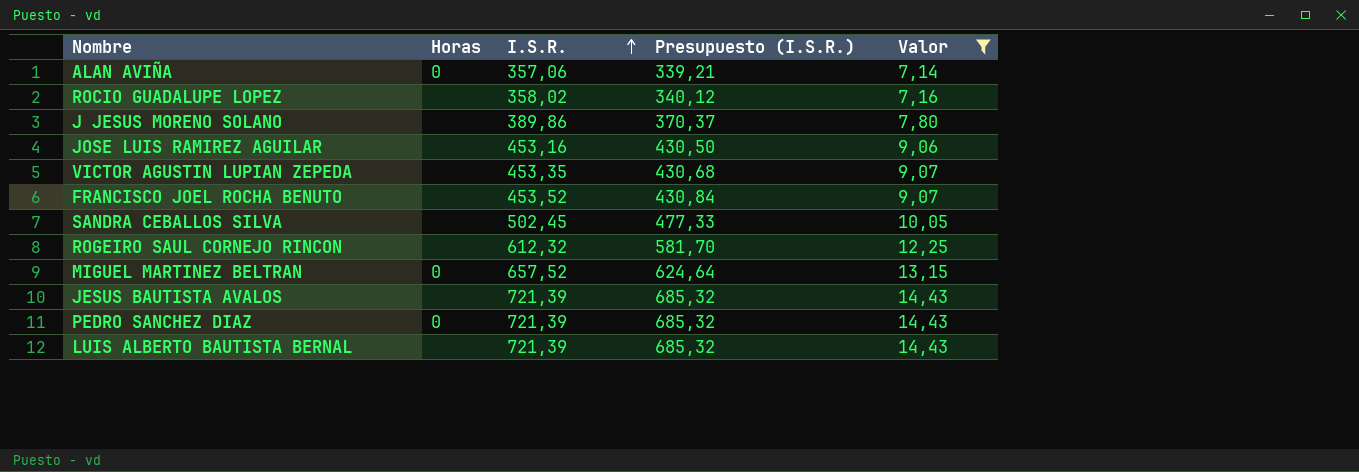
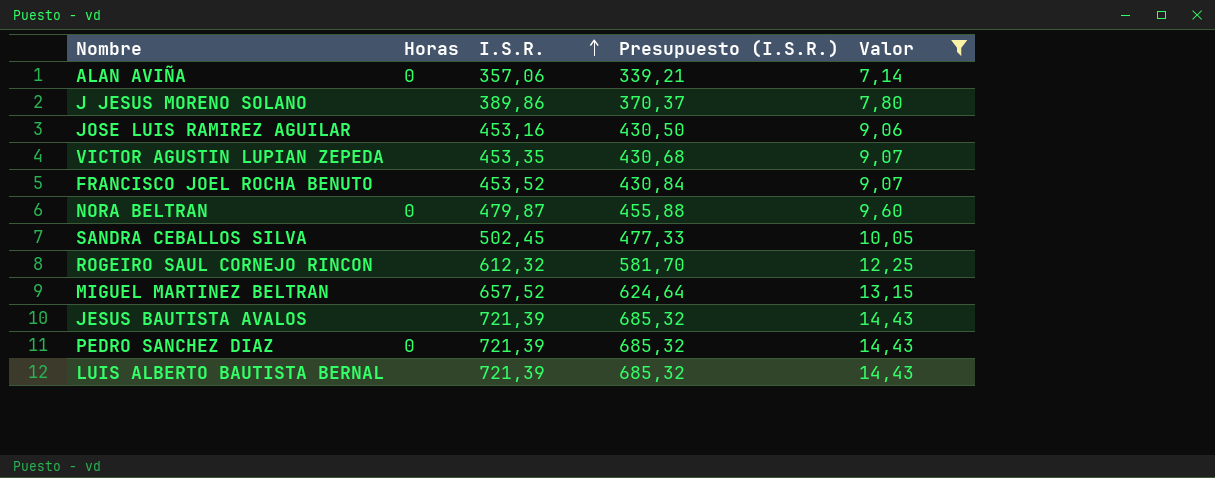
row ROCIO GUADALUPE LOPEZ: none | 358,02 | 340,12 | 7,16 -> none
row NORA BELTRAN: none -> 0 | 479,87 | 455,88 | 9,60
MIGUEL MARTINEZ BELTRAN | Horas: 0 -> none

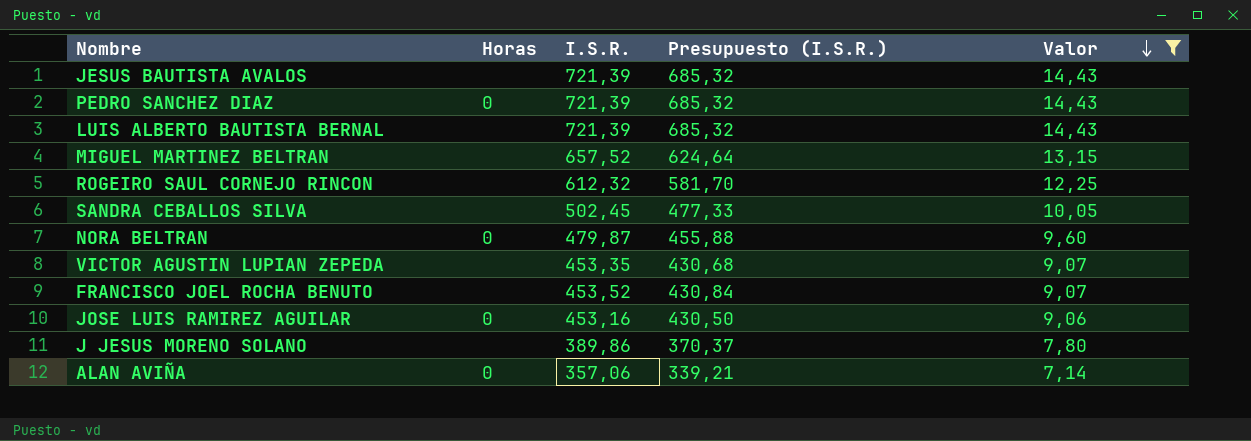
row order: I.S.R. ascending -> Valor descending
JOSE LUIS RAMIREZ AGUILAR | Horas: none -> 0

